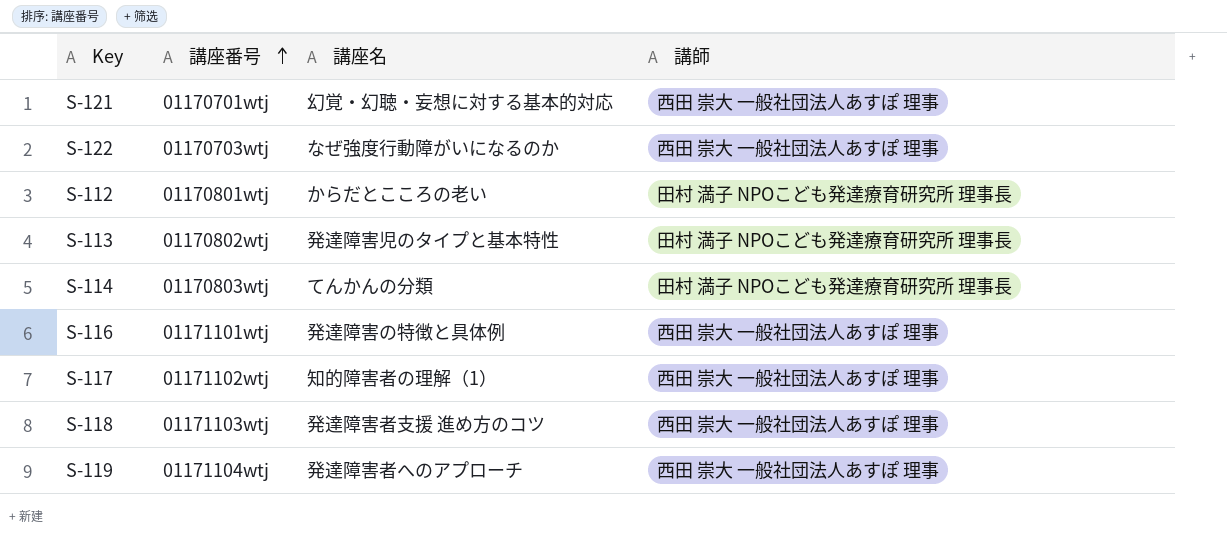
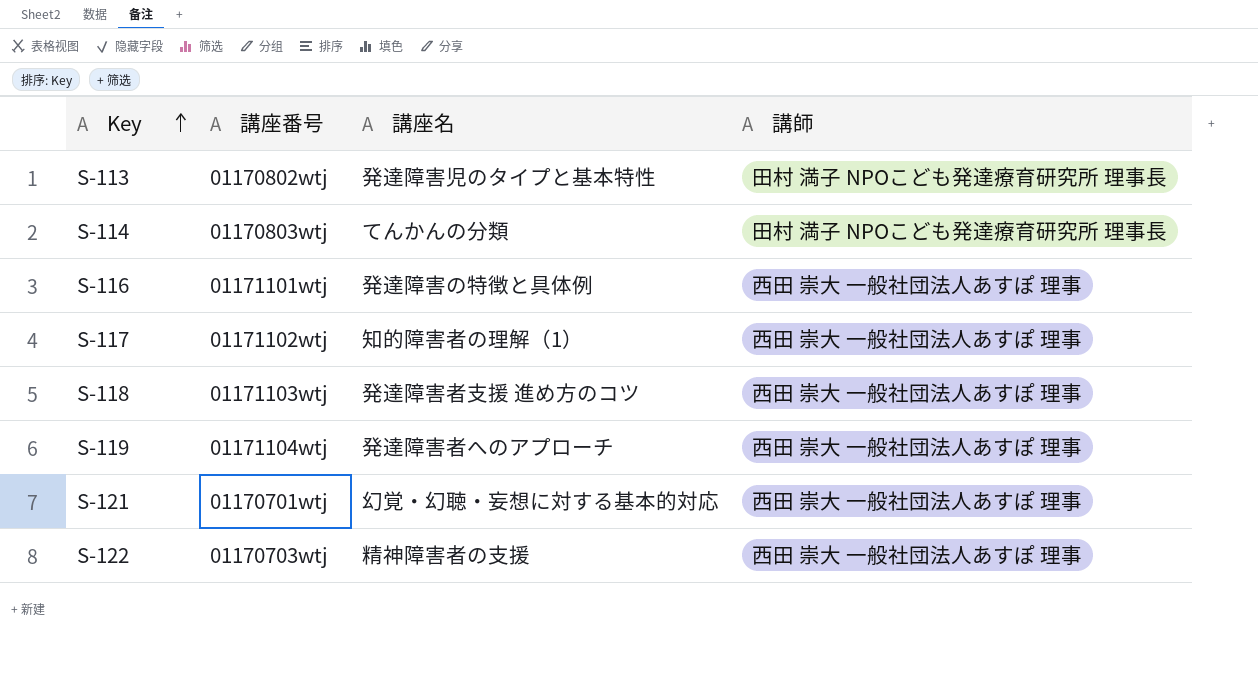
row order: 講座番号 ascending -> Key ascending
row S-112: 01170801wtj | からだとこころの老い | 田村 満子 NPOこども発達療育研究所 理事長 -> none
S-122 | 講座名: なぜ強度行動障がいになるのか -> 精神障害者の支援

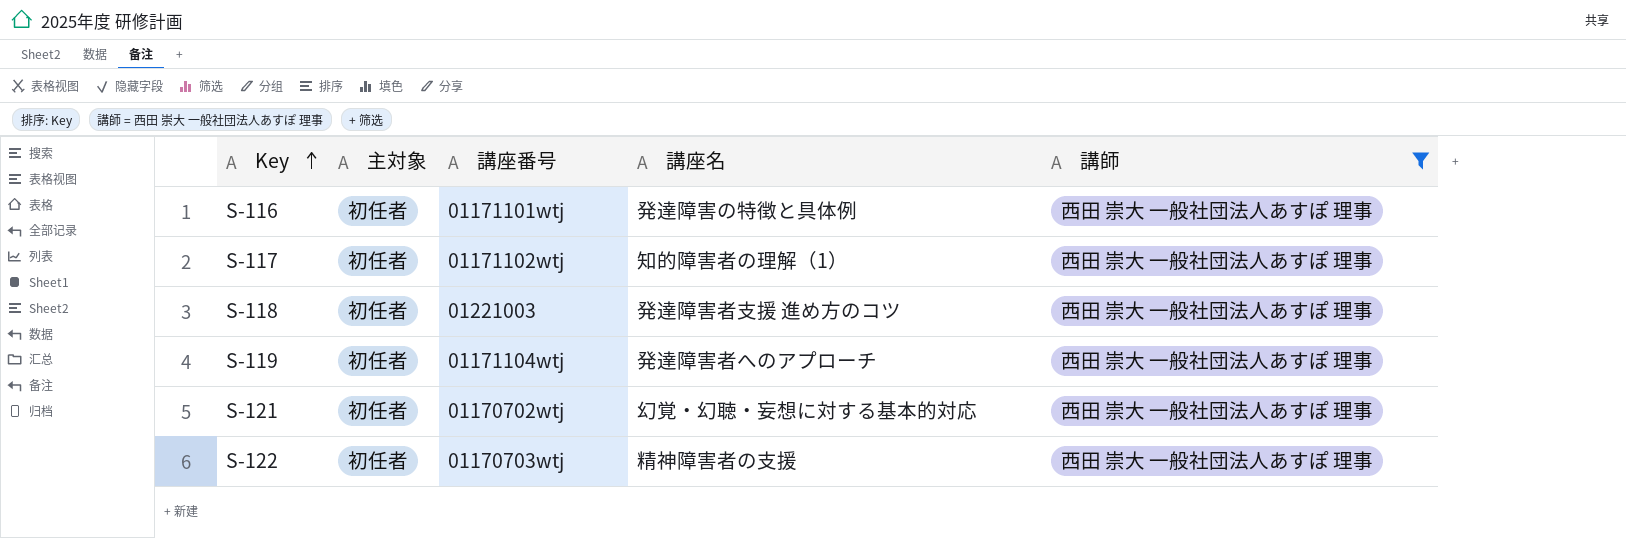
filter: none -> 講師 = 西田 崇大 一般社団法人あすぽ 理事
column 主対象 | position: none -> 2
S-118 | 講座番号: 01171103wtj -> 01221003
S-121 | 講座番号: 01170701wtj -> 01170702wtj

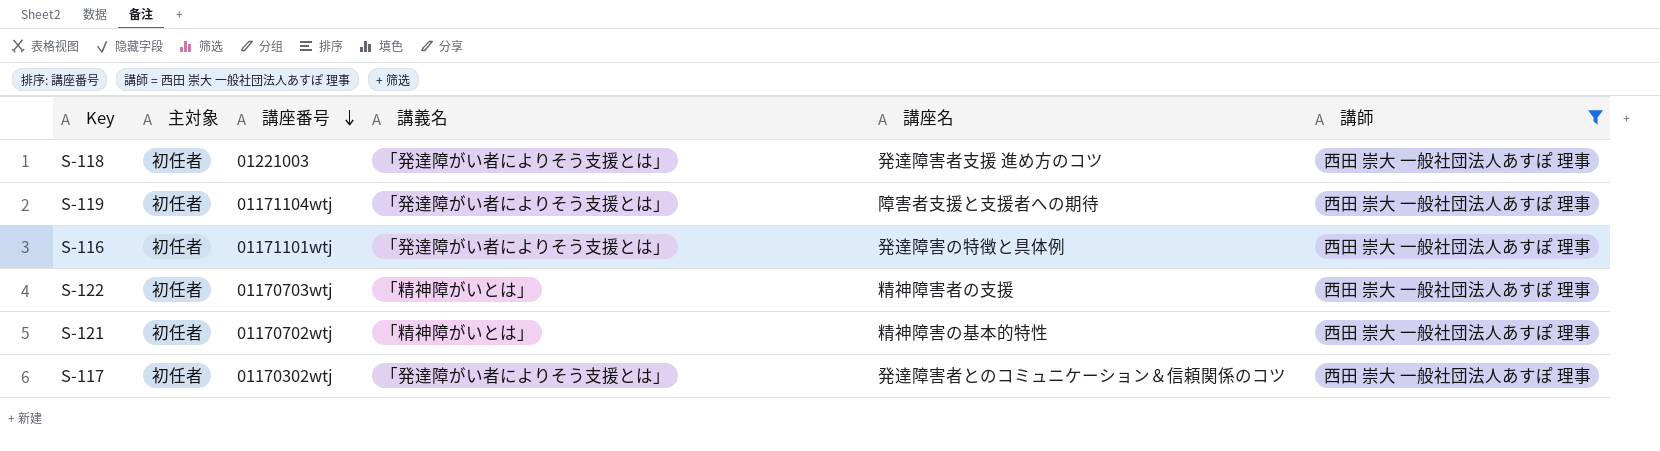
row order: Key ascending -> 講座番号 descending
column 講義名 | position: none -> 4
S-119 | 講座名: 発達障害者へのアプローチ -> 障害者支援と支援者への期待
S-121 | 講座名: 幻覚・幻聴・妄想に対する基本的対応 -> 精神障害の基本的特性
S-117 | 講座番号: 01171102wtj -> 01170302wtj
S-117 | 講座名: 知的障害者の理解（1） -> 発達障害者とのコミュニケーション＆信頼関係のコツ

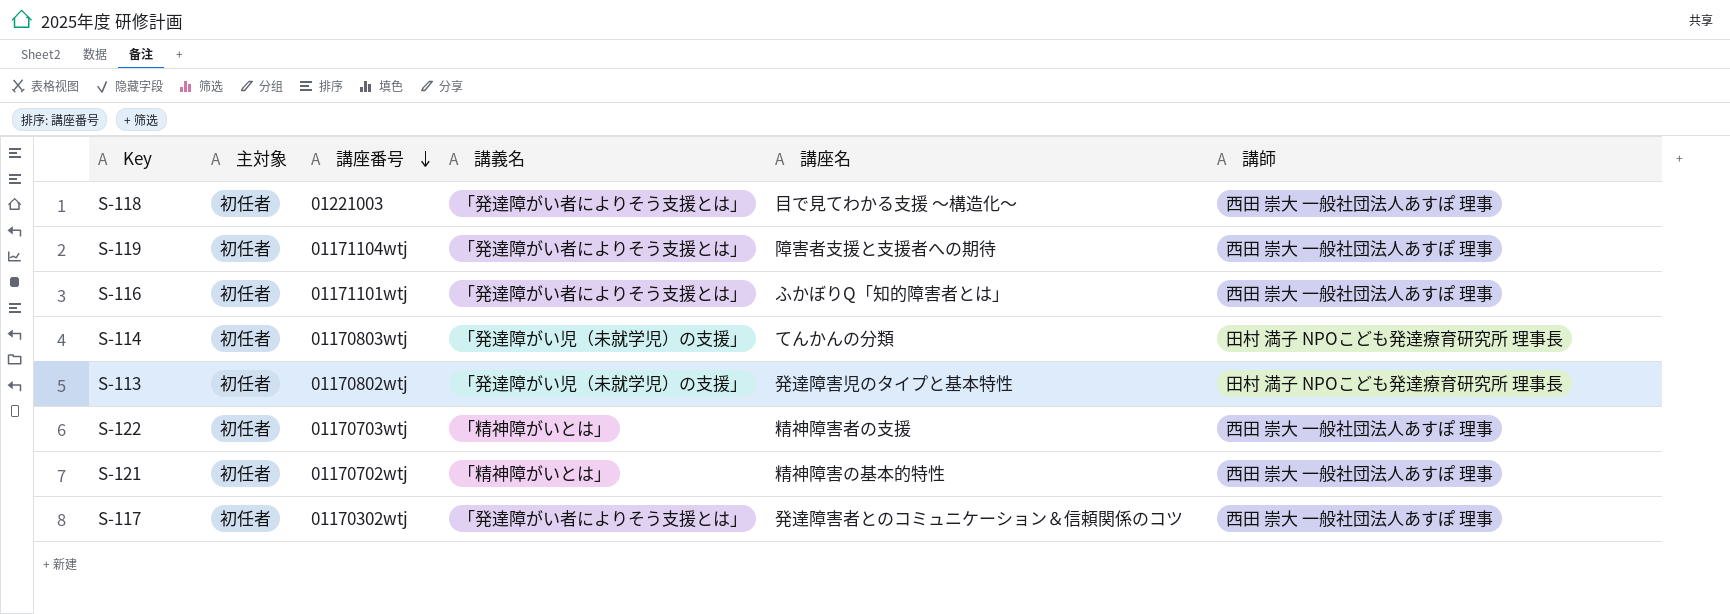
filter: 講師 = 西田 崇大 一般社団法人あすぽ 理事 -> none
S-118 | 講座名: 発達障害者支援 進め方のコツ -> 目で見てわかる支援 ～構造化～
S-116 | 講座名: 発達障害の特徴と具体例 -> ふかぼりQ「知的障害者とは」

